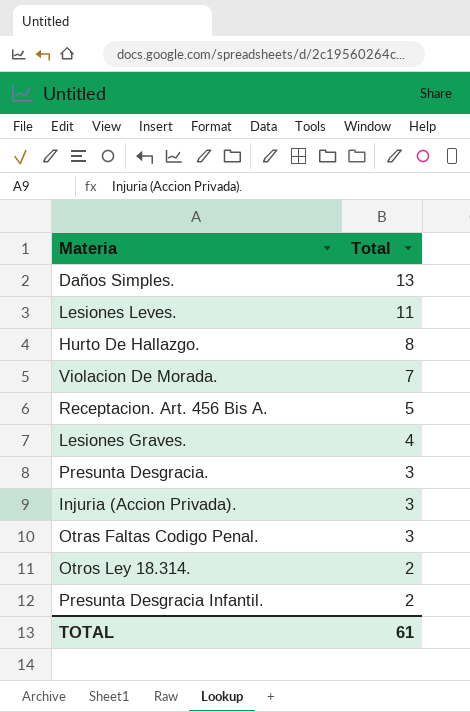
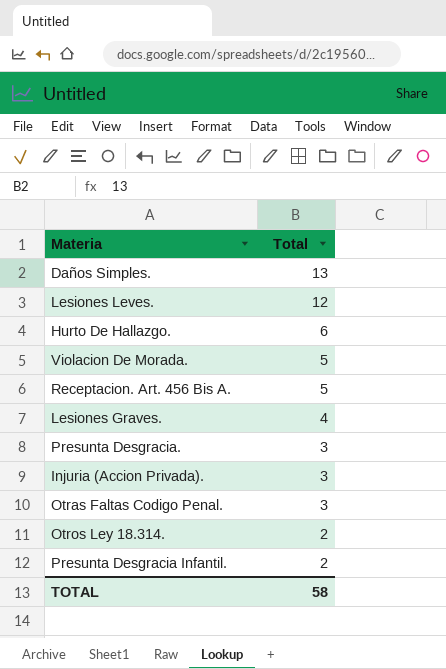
Lesiones Leves. | Total: 11 -> 12
Hurto De Hallazgo. | Total: 8 -> 6
Violacion De Morada. | Total: 7 -> 5
TOTAL | Total: 61 -> 58

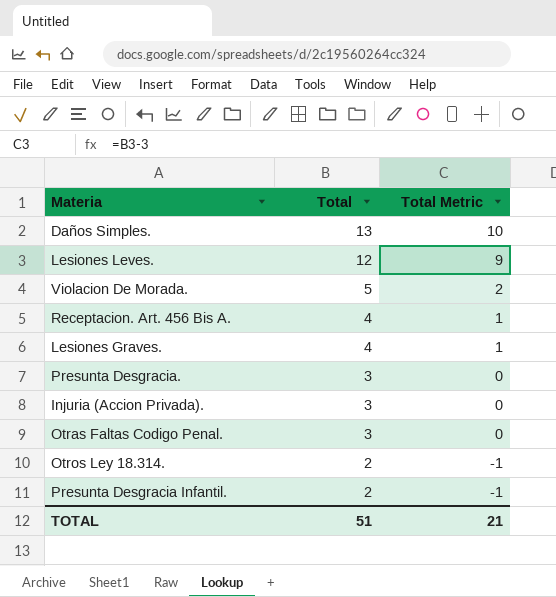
column Total Metric | formula: none -> [Total] - 3
row Hurto De Hallazgo.: 6 -> none
Receptacion. Art. 456 Bis A. | Total: 5 -> 4
TOTAL | Total: 58 -> 51

